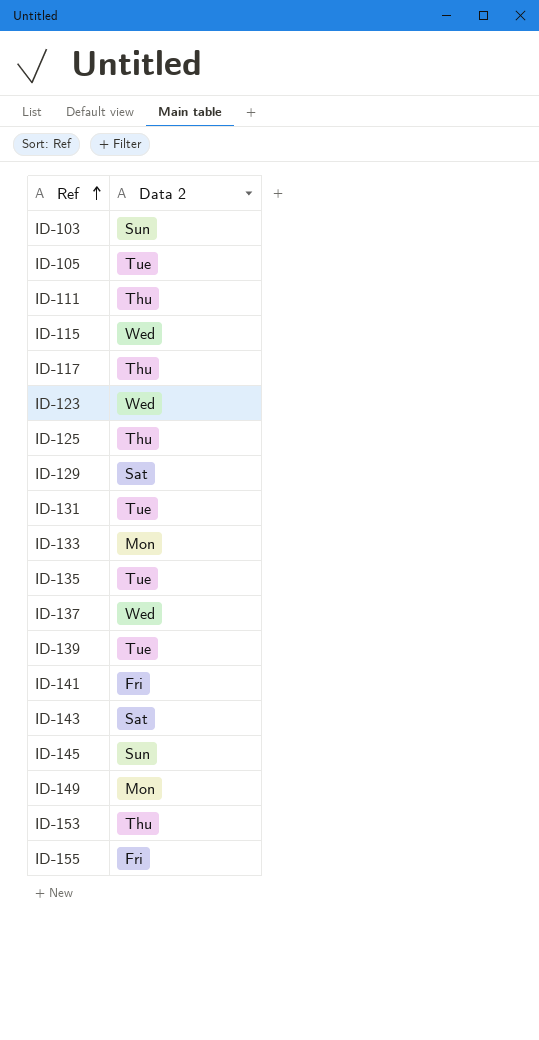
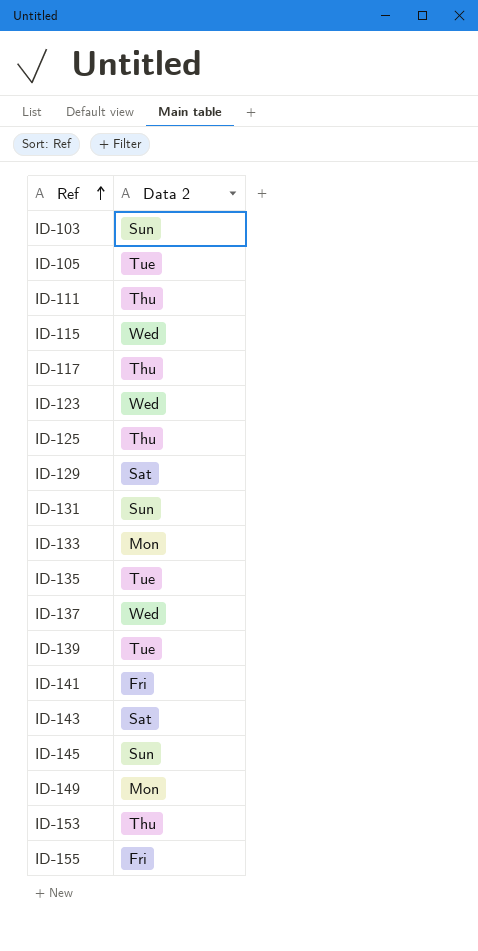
ID-131 | Data 2: Tue -> Sun

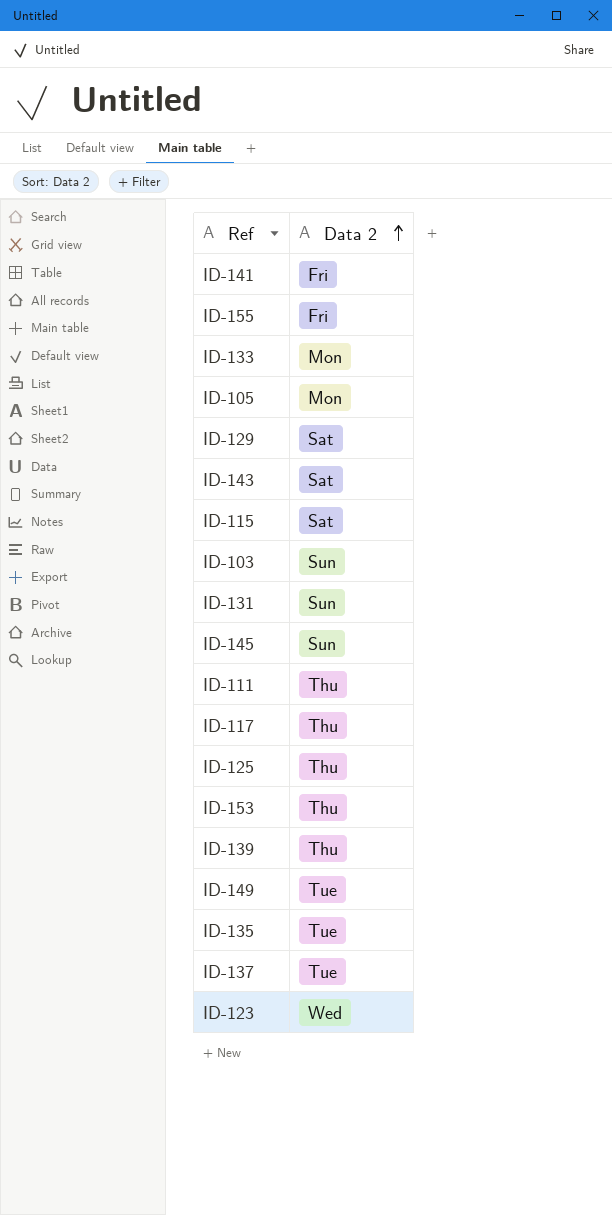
row order: Ref ascending -> Data 2 ascending
ID-105 | Data 2: Tue -> Mon
ID-115 | Data 2: Wed -> Sat
ID-139 | Data 2: Tue -> Thu
ID-149 | Data 2: Mon -> Tue
ID-137 | Data 2: Wed -> Tue

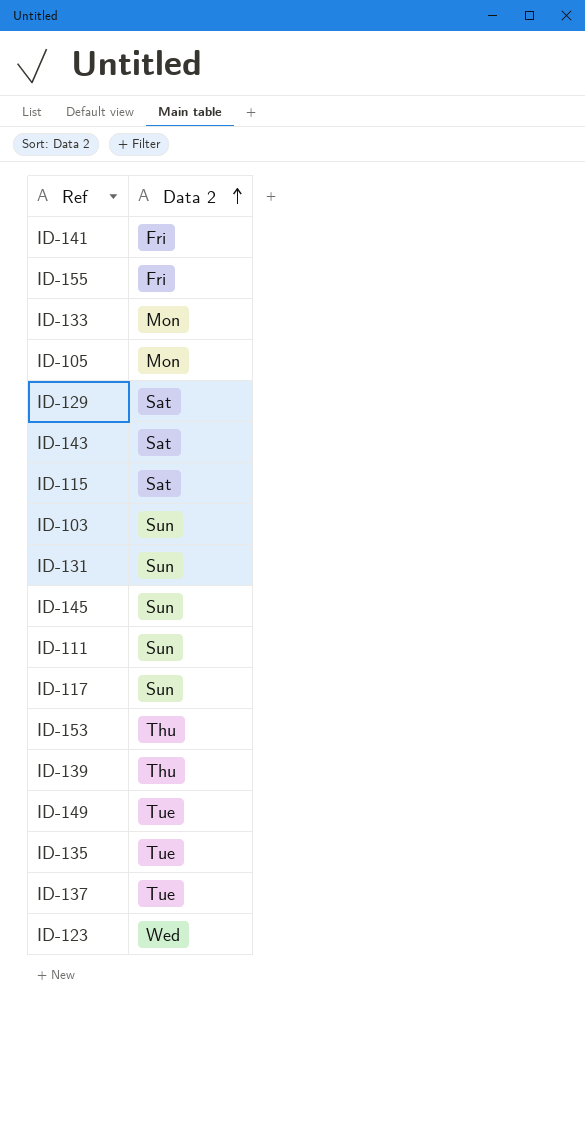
row ID-125: Thu -> none
ID-111 | Data 2: Thu -> Sun
ID-117 | Data 2: Thu -> Sun

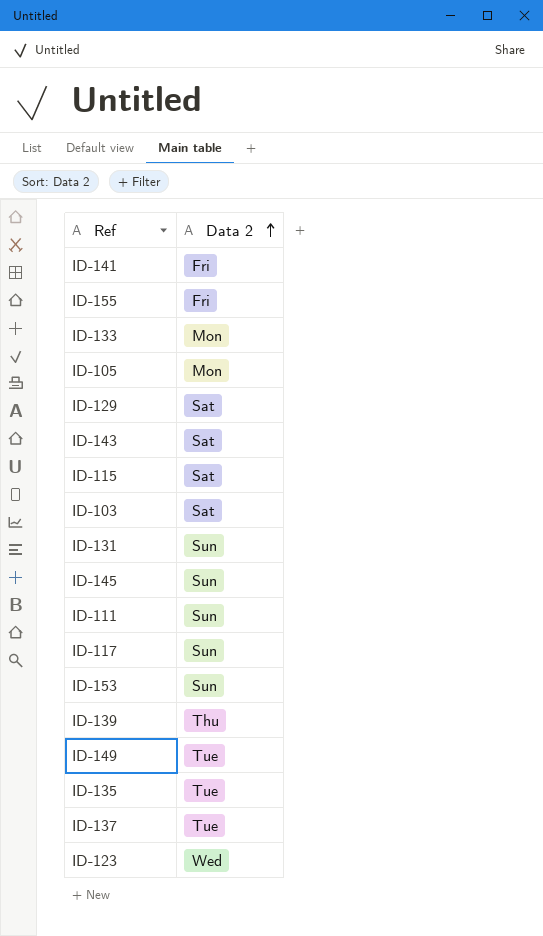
ID-103 | Data 2: Sun -> Sat
ID-153 | Data 2: Thu -> Sun

